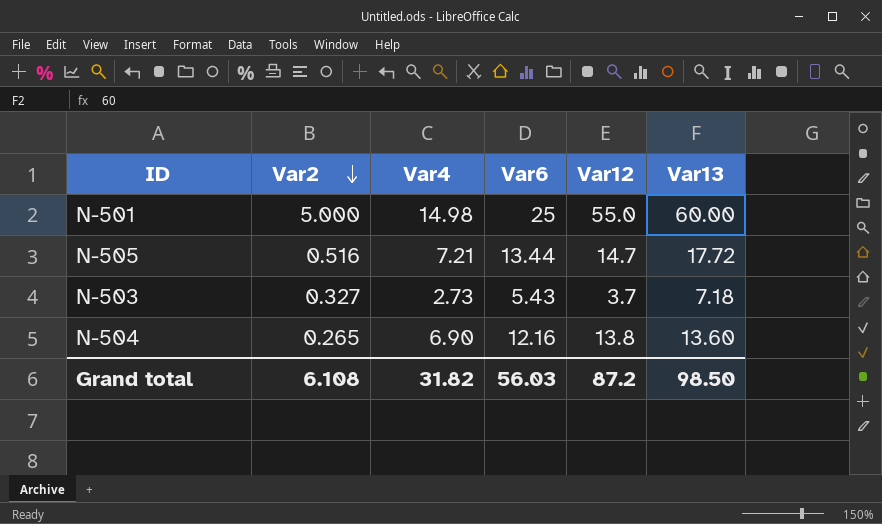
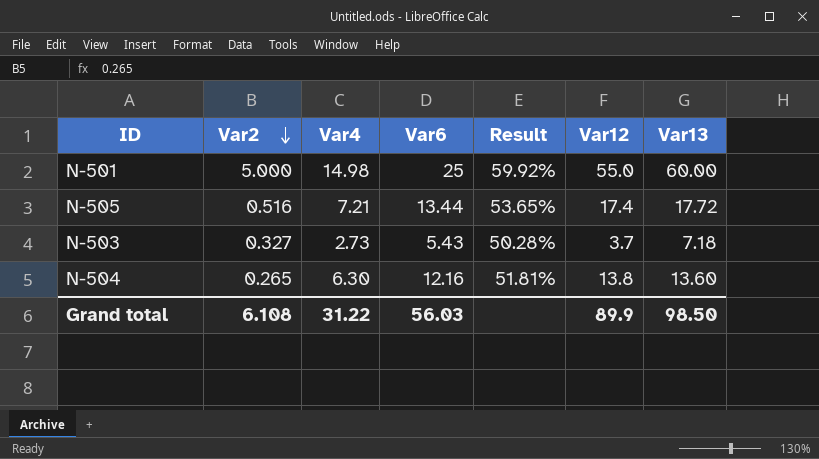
column Result | formula: none -> [Var4] / [Var6]
N-505 | Var12: 14.7 -> 17.4
N-504 | Var4: 6.90 -> 6.30
Grand total | Var4: 31.82 -> 31.22
Grand total | Var12: 87.2 -> 89.9

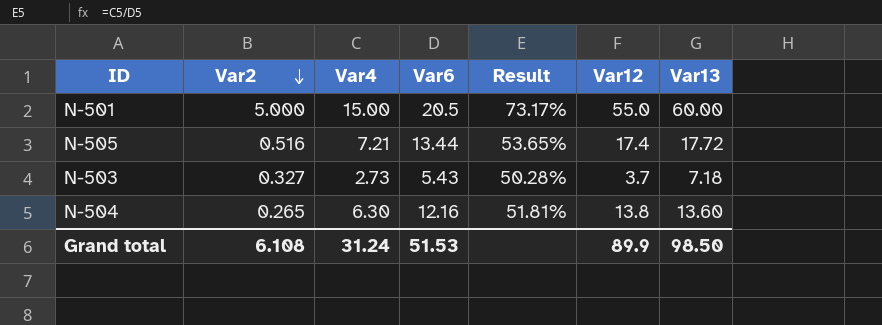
N-501 | Var4: 14.98 -> 15.00
N-501 | Var6: 25 -> 20.5
N-501 | Result: 59.92% -> 73.17%
Grand total | Var4: 31.22 -> 31.24
Grand total | Var6: 56.03 -> 51.53

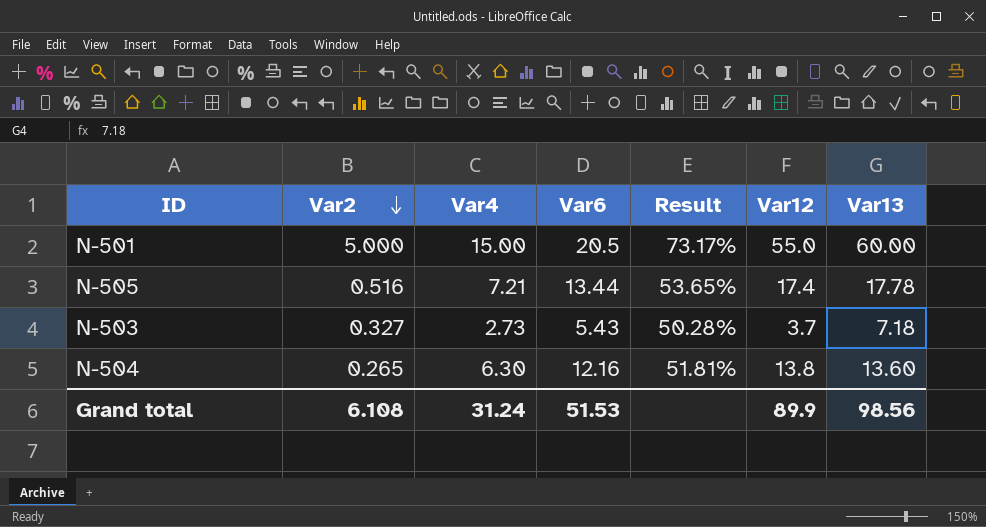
N-505 | Var13: 17.72 -> 17.78
Grand total | Var13: 98.50 -> 98.56

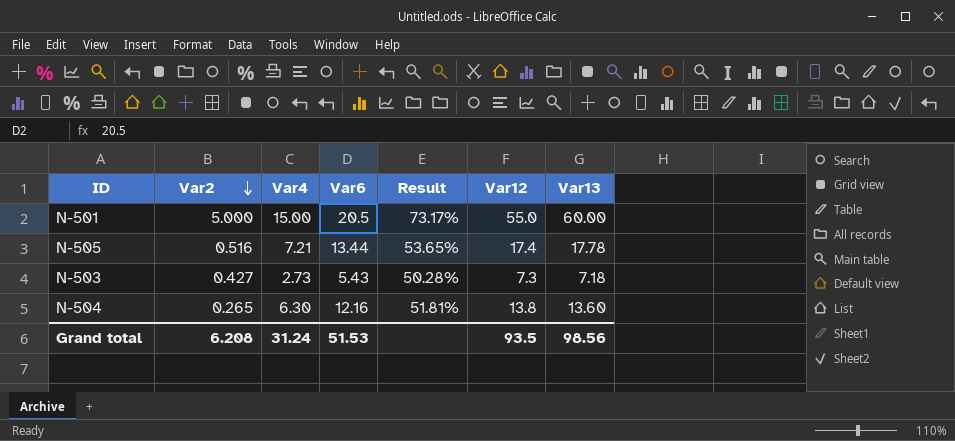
N-503 | Var2: 0.327 -> 0.427
N-503 | Var12: 3.7 -> 7.3
Grand total | Var2: 6.108 -> 6.208
Grand total | Var12: 89.9 -> 93.5

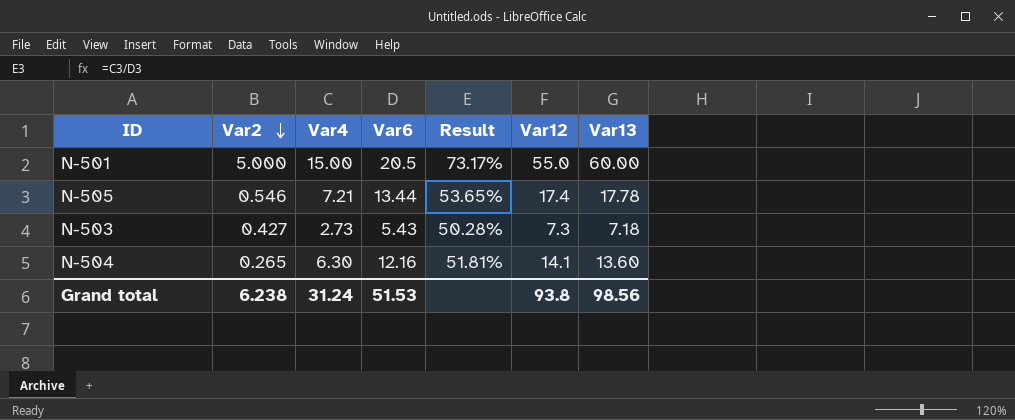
N-505 | Var2: 0.516 -> 0.546
N-504 | Var12: 13.8 -> 14.1
Grand total | Var2: 6.208 -> 6.238
Grand total | Var12: 93.5 -> 93.8

